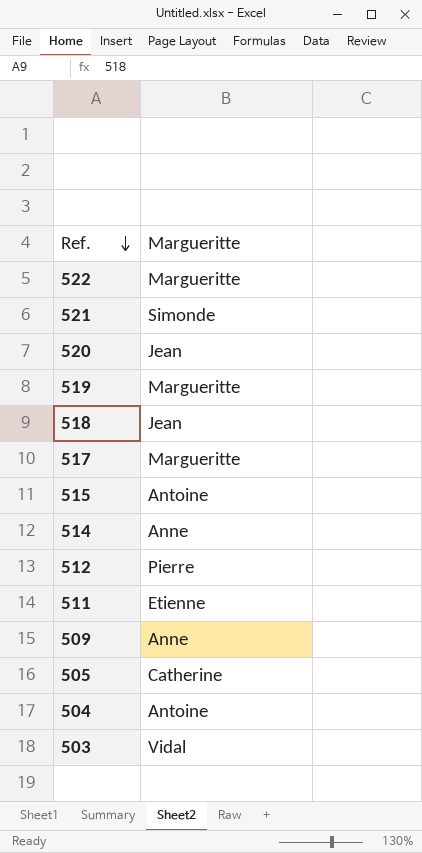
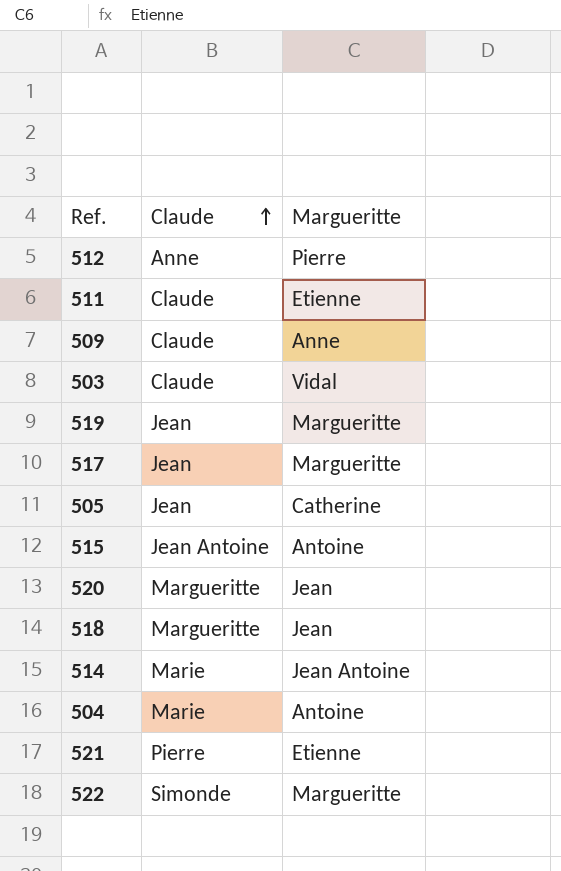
row order: Ref. descending -> Claude ascending
column Claude | position: none -> 2
514 | Margueritte: Anne -> Jean Antoine
521 | Margueritte: Simonde -> Etienne

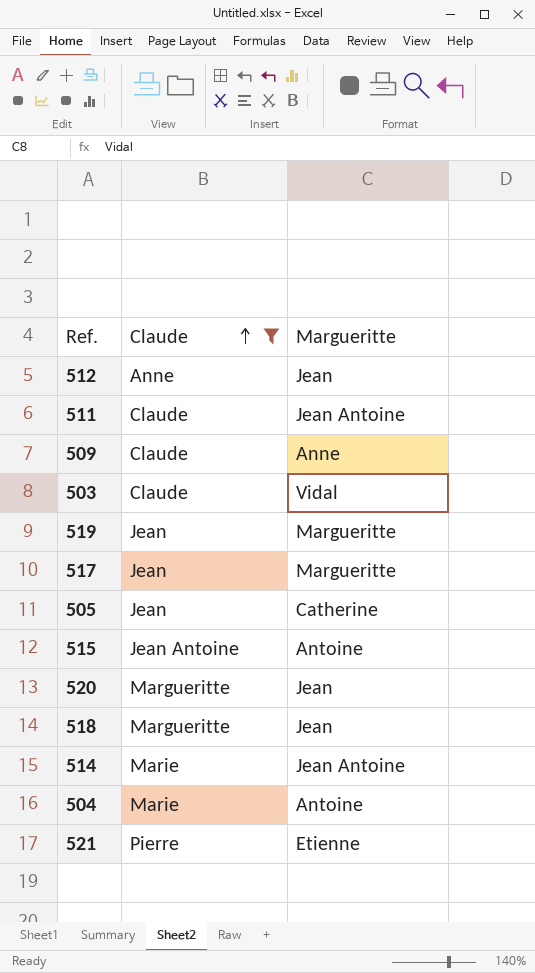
filter: none -> Claude != Simonde
512 | Margueritte: Pierre -> Jean
511 | Margueritte: Etienne -> Jean Antoine

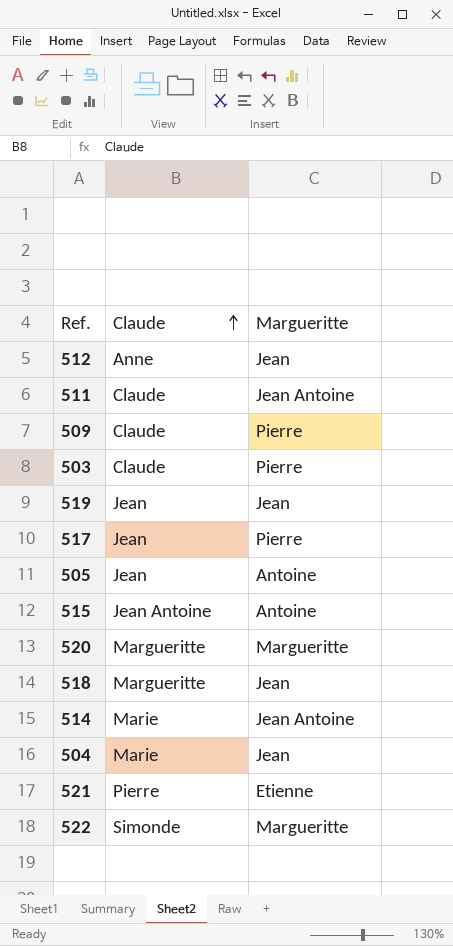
filter: Claude != Simonde -> none
509 | Margueritte: Anne -> Pierre
503 | Margueritte: Vidal -> Pierre
519 | Margueritte: Margueritte -> Jean
517 | Margueritte: Margueritte -> Pierre
505 | Margueritte: Catherine -> Antoine
520 | Margueritte: Jean -> Margueritte
504 | Margueritte: Antoine -> Jean

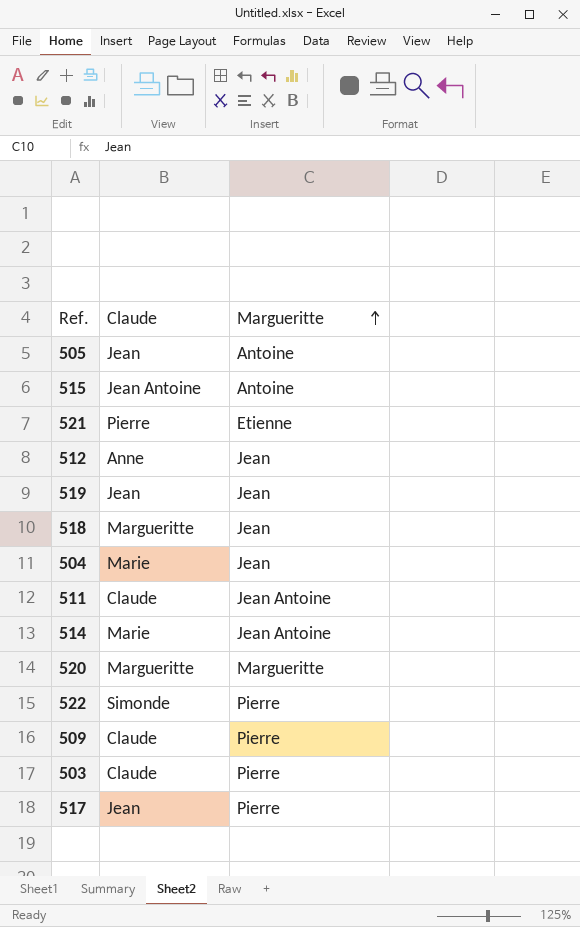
row order: Claude ascending -> Margueritte ascending
522 | Margueritte: Margueritte -> Pierre

